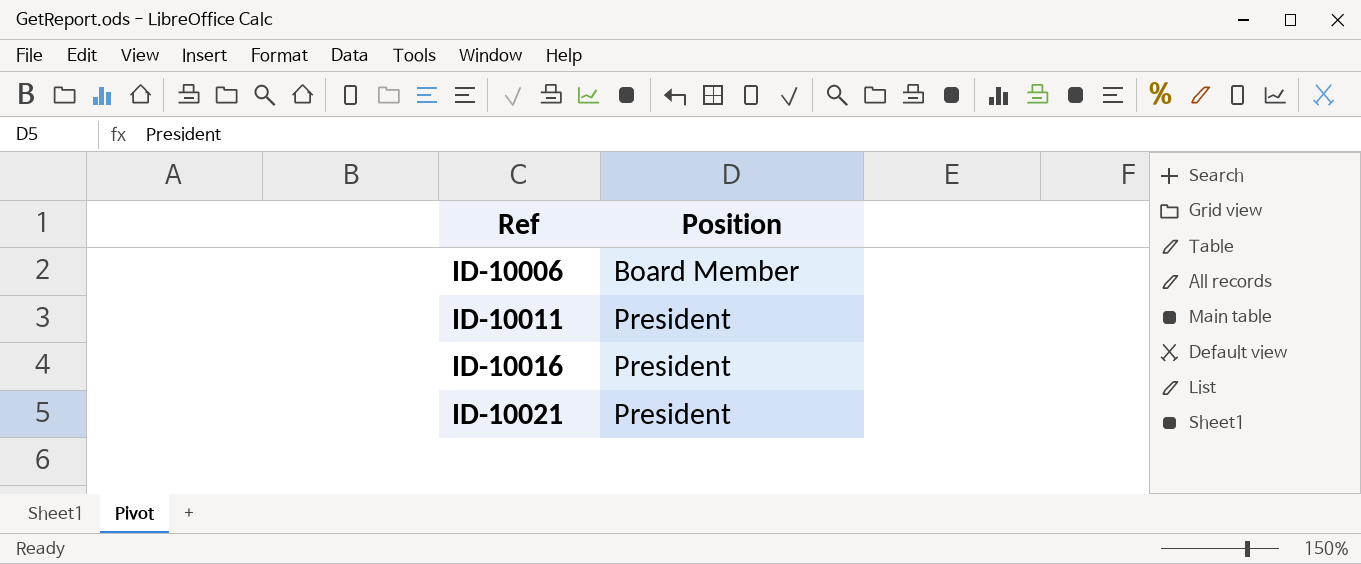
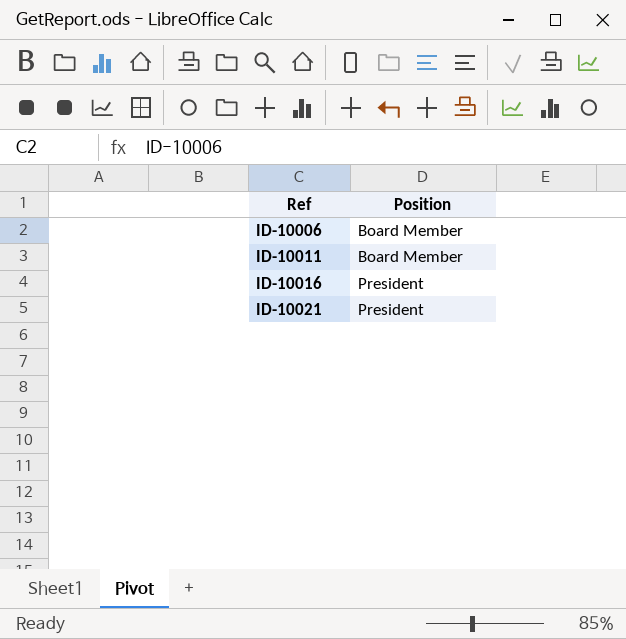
ID-10011 | Position: President -> Board Member

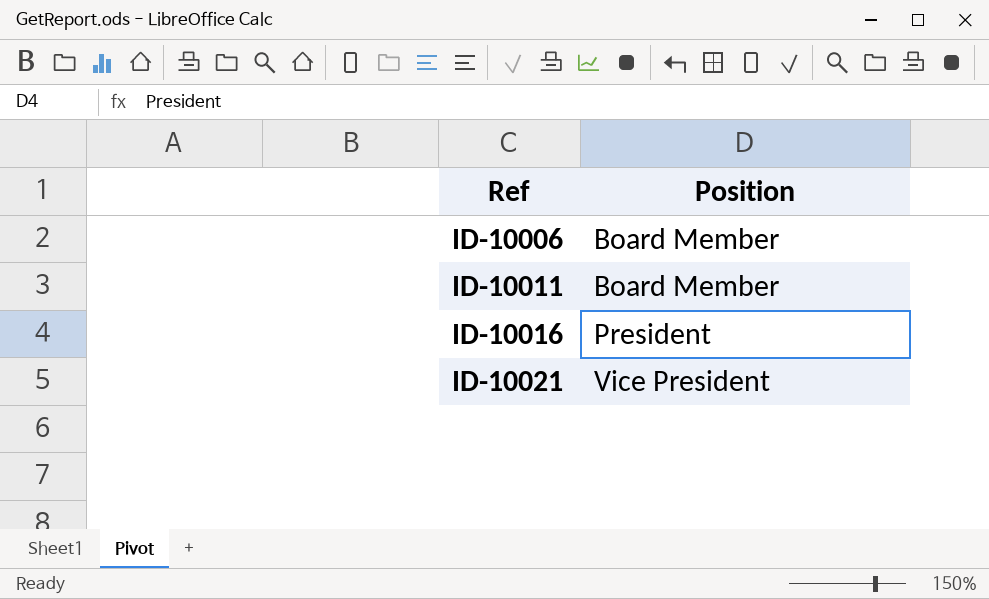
ID-10021 | Position: President -> Vice President

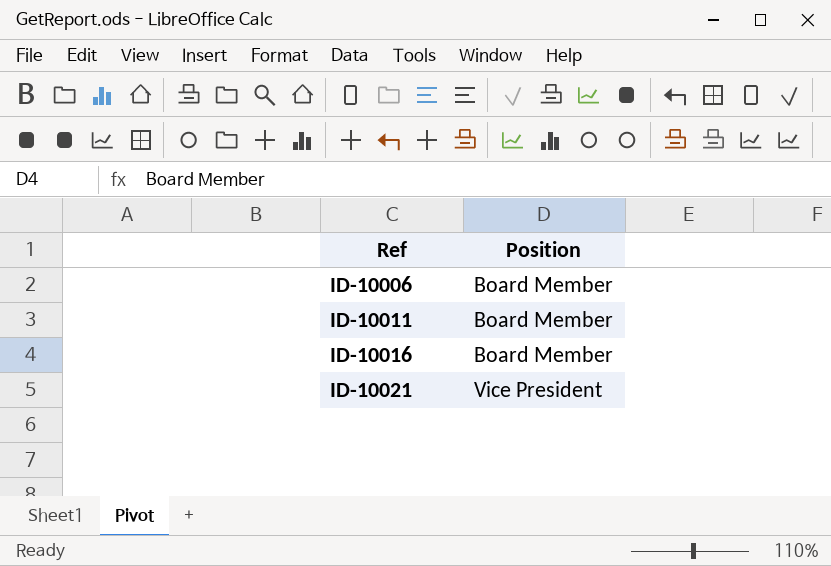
ID-10016 | Position: President -> Board Member

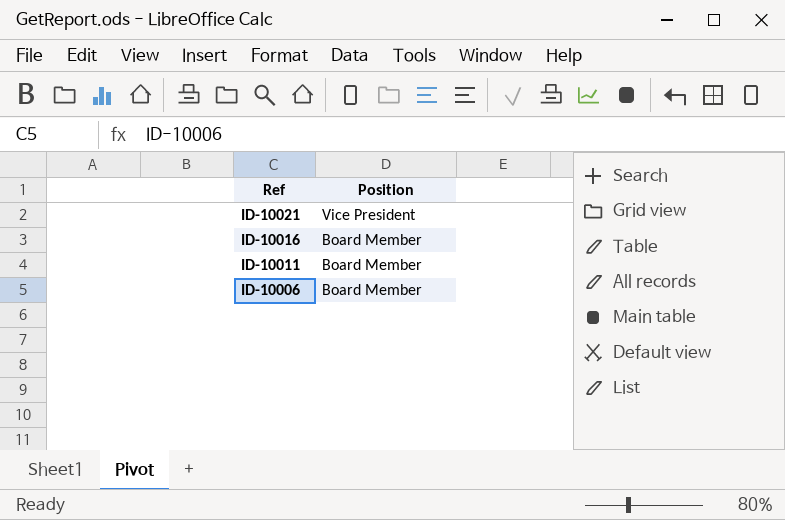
row order: Ref ascending -> Ref descending

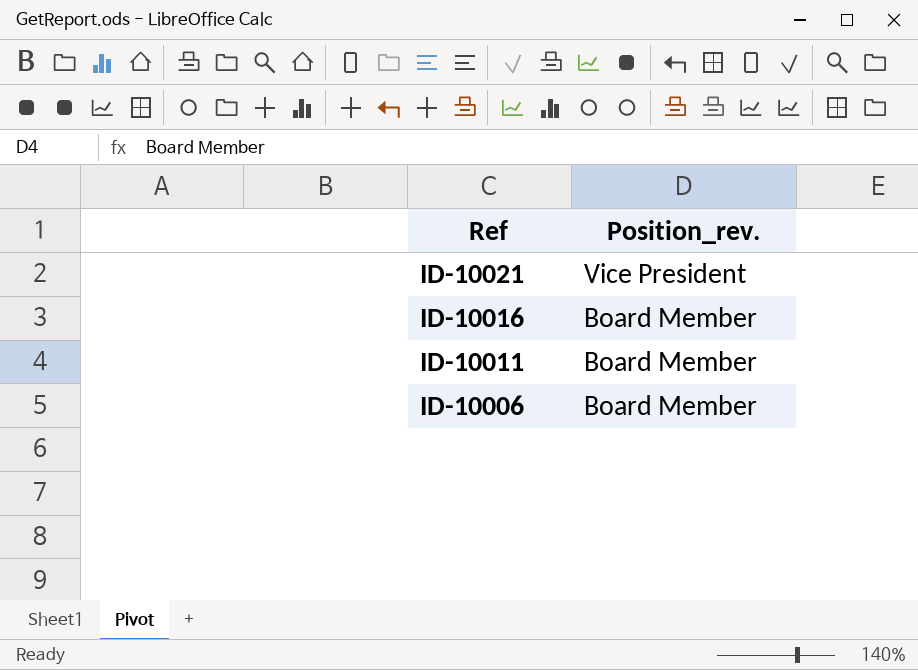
column name: Position -> Position_rev.

